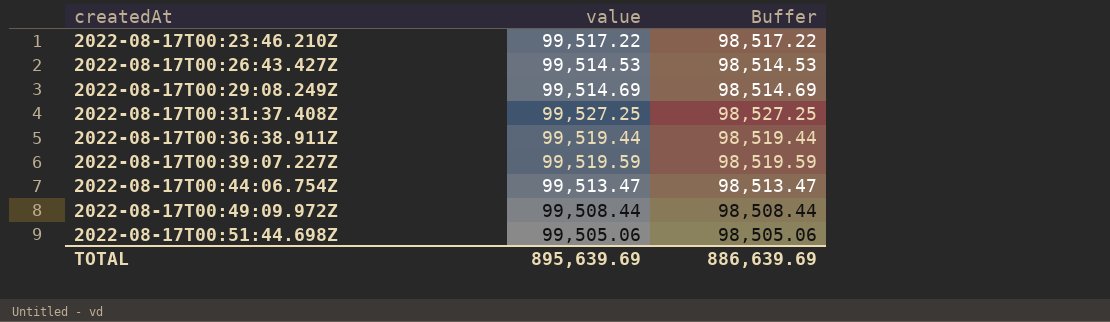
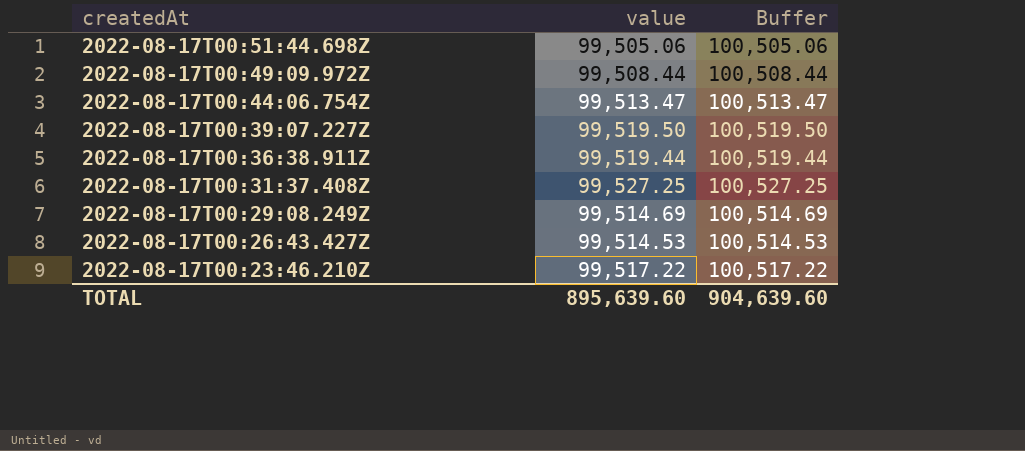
row order: createdAt ascending -> createdAt descending
column Buffer | formula: [value] - 1000 -> [value] + 1000
2022-08-17T00:39:07.227Z | value: 99,519.59 -> 99,519.50
TOTAL | value: 895,639.69 -> 895,639.60
TOTAL | Buffer: 886,639.69 -> 904,639.60

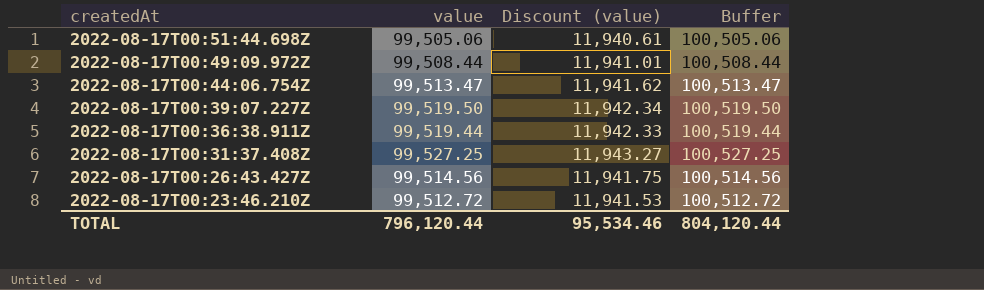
column Discount (value) | formula: none -> [value] * 0.12
row 2022-08-17T00:29:08.249Z: 99,514.69 | 100,514.69 -> none
2022-08-17T00:26:43.427Z | value: 99,514.53 -> 99,514.56
2022-08-17T00:26:43.427Z | Buffer: 100,514.53 -> 100,514.56
2022-08-17T00:23:46.210Z | value: 99,517.22 -> 99,512.72
2022-08-17T00:23:46.210Z | Buffer: 100,517.22 -> 100,512.72
TOTAL | value: 895,639.60 -> 796,120.44
TOTAL | Buffer: 904,639.60 -> 804,120.44

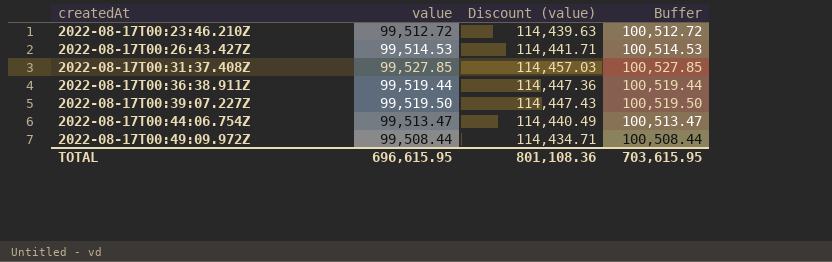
row order: createdAt descending -> createdAt ascending
column Discount (value) | formula: [value] * 0.12 -> [value] * 1.15
row 2022-08-17T00:51:44.698Z: 99,505.06 | 11,940.61 | 100,505.06 -> none
2022-08-17T00:26:43.427Z | value: 99,514.56 -> 99,514.53
2022-08-17T00:26:43.427Z | Buffer: 100,514.56 -> 100,514.53
2022-08-17T00:31:37.408Z | value: 99,527.25 -> 99,527.85
2022-08-17T00:31:37.408Z | Buffer: 100,527.25 -> 100,527.85
TOTAL | value: 796,120.44 -> 696,615.95
TOTAL | Discount (value): 95,534.46 -> 801,108.36
TOTAL | Buffer: 804,120.44 -> 703,615.95

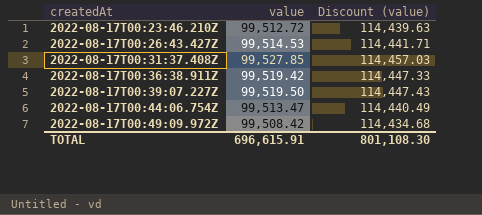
column Buffer | formula: [value] + 1000 -> none
2022-08-17T00:36:38.911Z | value: 99,519.44 -> 99,519.42
2022-08-17T00:36:38.911Z | Discount (value): 114,447.36 -> 114,447.33
2022-08-17T00:49:09.972Z | value: 99,508.44 -> 99,508.42
2022-08-17T00:49:09.972Z | Discount (value): 114,434.71 -> 114,434.68
TOTAL | value: 696,615.95 -> 696,615.91
TOTAL | Discount (value): 801,108.36 -> 801,108.30

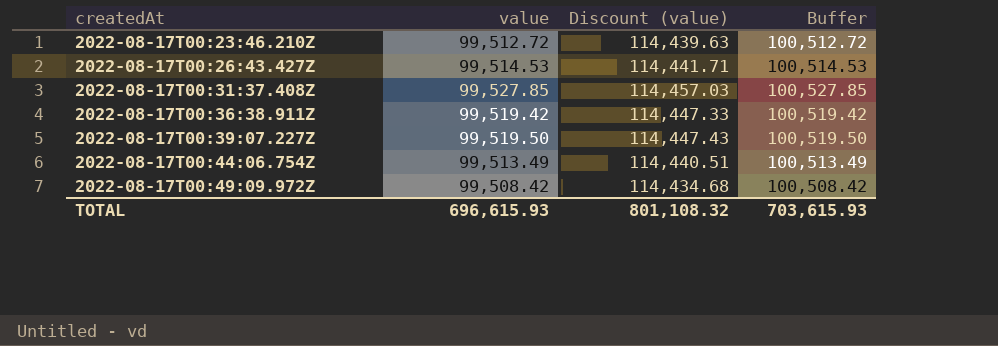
column Buffer | formula: none -> [value] + 1000
2022-08-17T00:44:06.754Z | value: 99,513.47 -> 99,513.49
2022-08-17T00:44:06.754Z | Discount (value): 114,440.49 -> 114,440.51
TOTAL | value: 696,615.91 -> 696,615.93
TOTAL | Discount (value): 801,108.30 -> 801,108.32

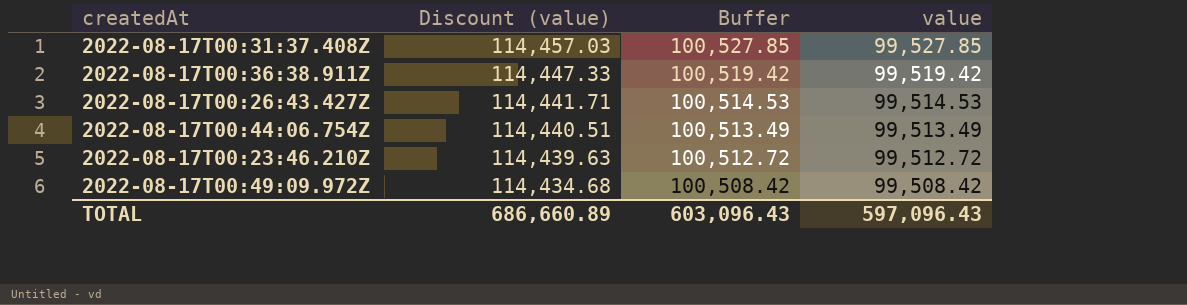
row order: createdAt ascending -> Discount (value) descending
column value | position: 2 -> 4
row 2022-08-17T00:39:07.227Z: 99,519.50 | 114,447.43 | 100,519.50 -> none
TOTAL | Discount (value): 801,108.32 -> 686,660.89
TOTAL | Buffer: 703,615.93 -> 603,096.43
TOTAL | value: 696,615.93 -> 597,096.43

